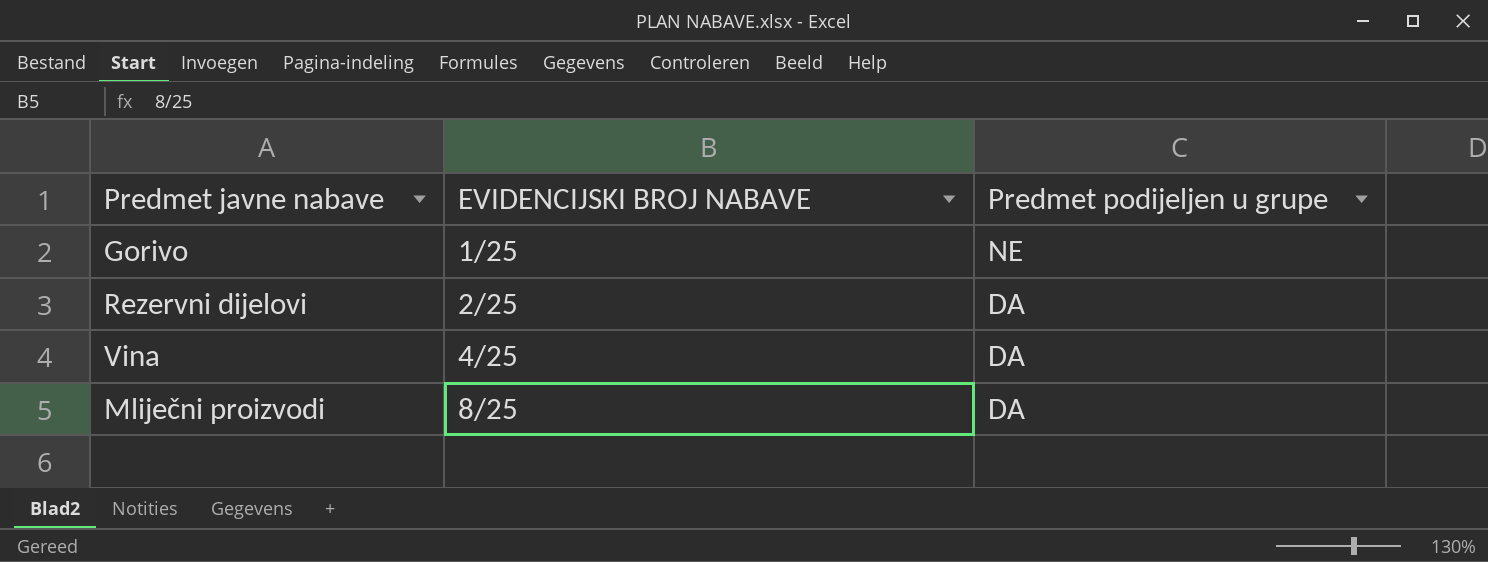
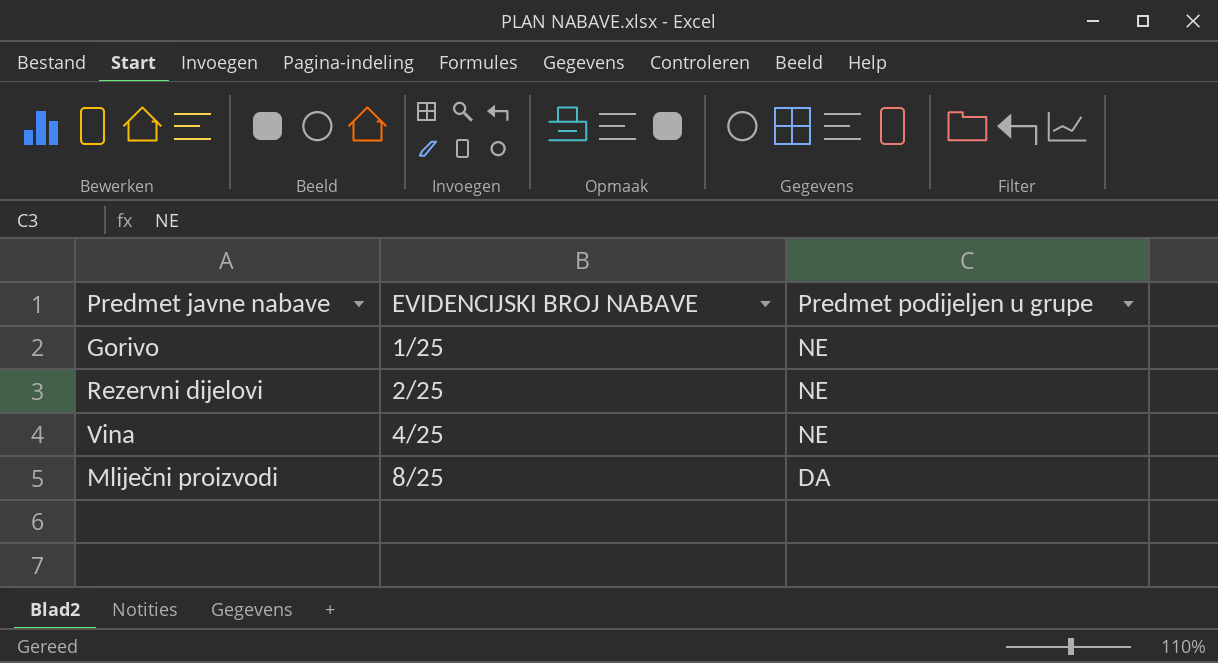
Rezervni dijelovi | Predmet podijeljen u grupe: DA -> NE
Vina | Predmet podijeljen u grupe: DA -> NE

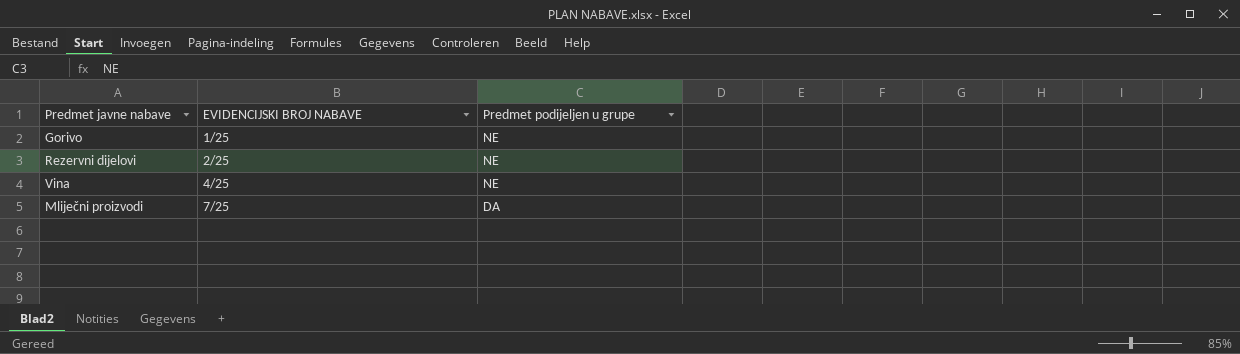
Mliječni proizvodi | EVIDENCIJSKI BROJ NABAVE: 8/25 -> 7/25

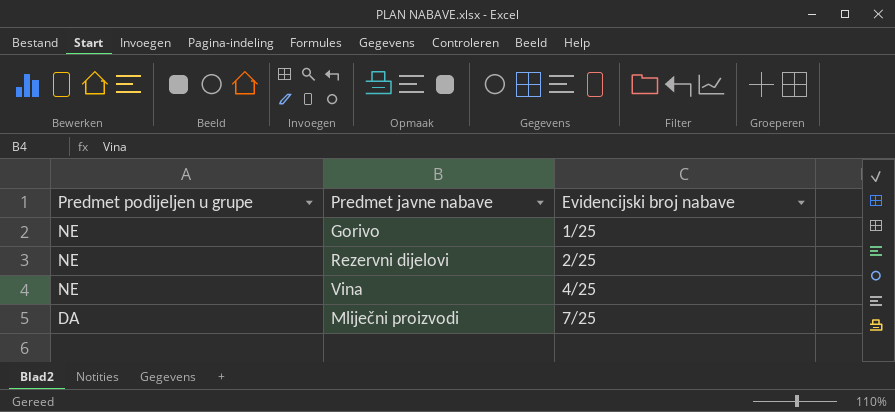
column Predmet podijeljen u grupe | position: 3 -> 1
column name: EVIDENCIJSKI BROJ NABAVE -> Evidencijski broj nabave

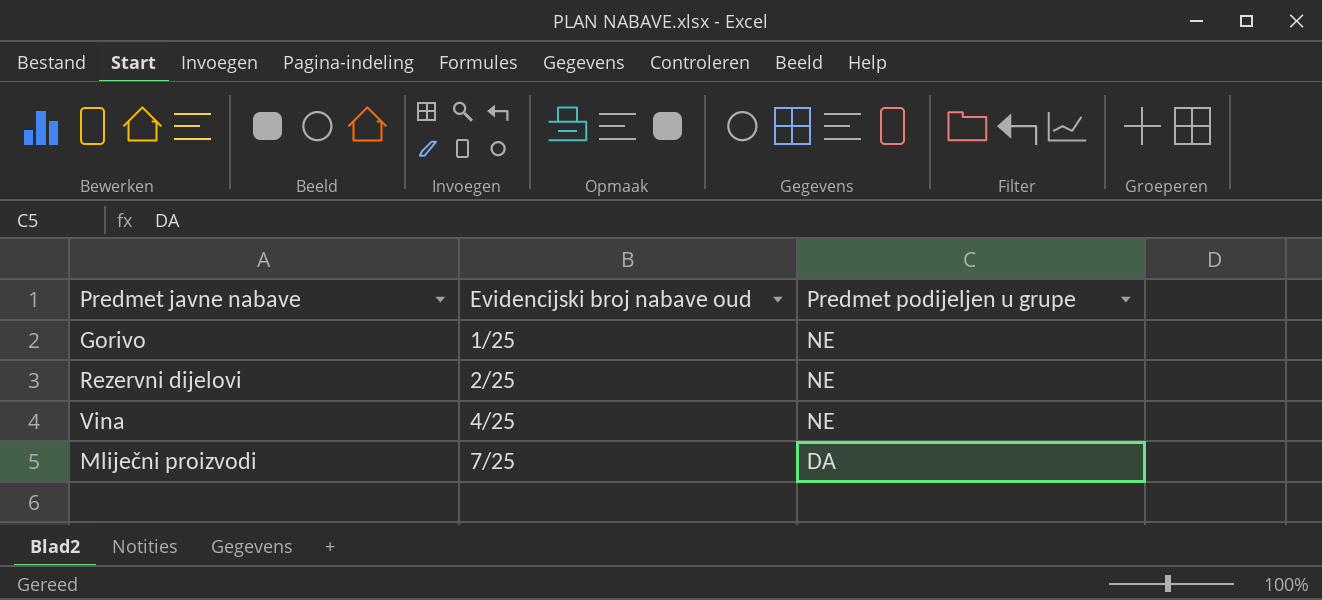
column name: Evidencijski broj nabave -> Evidencijski broj nabave oud
column Predmet podijeljen u grupe | position: 1 -> 3

